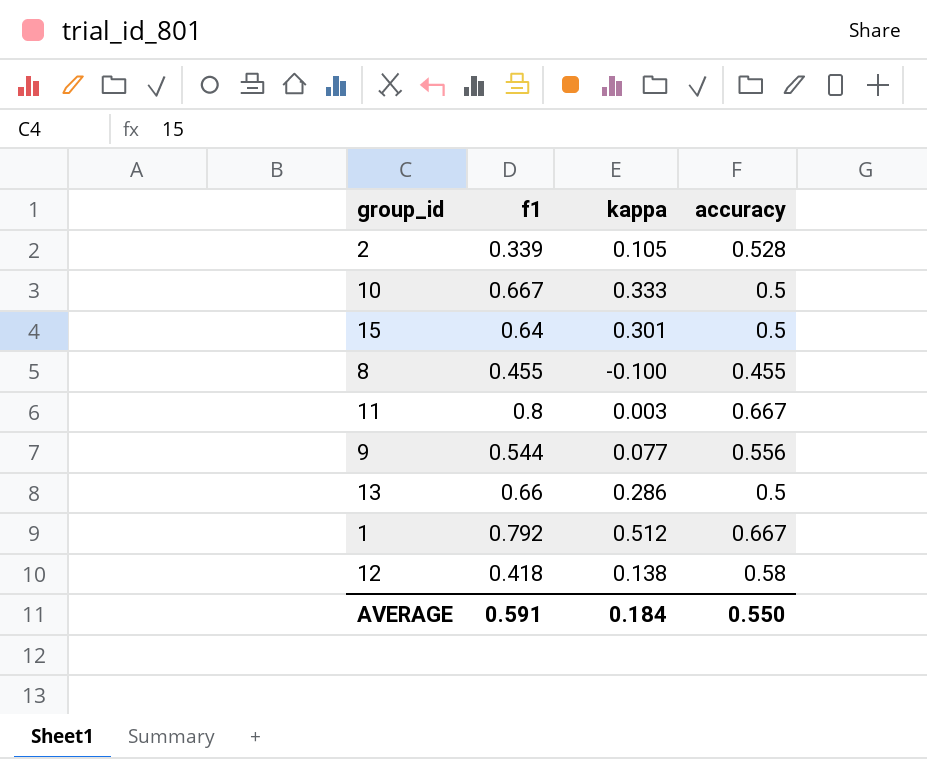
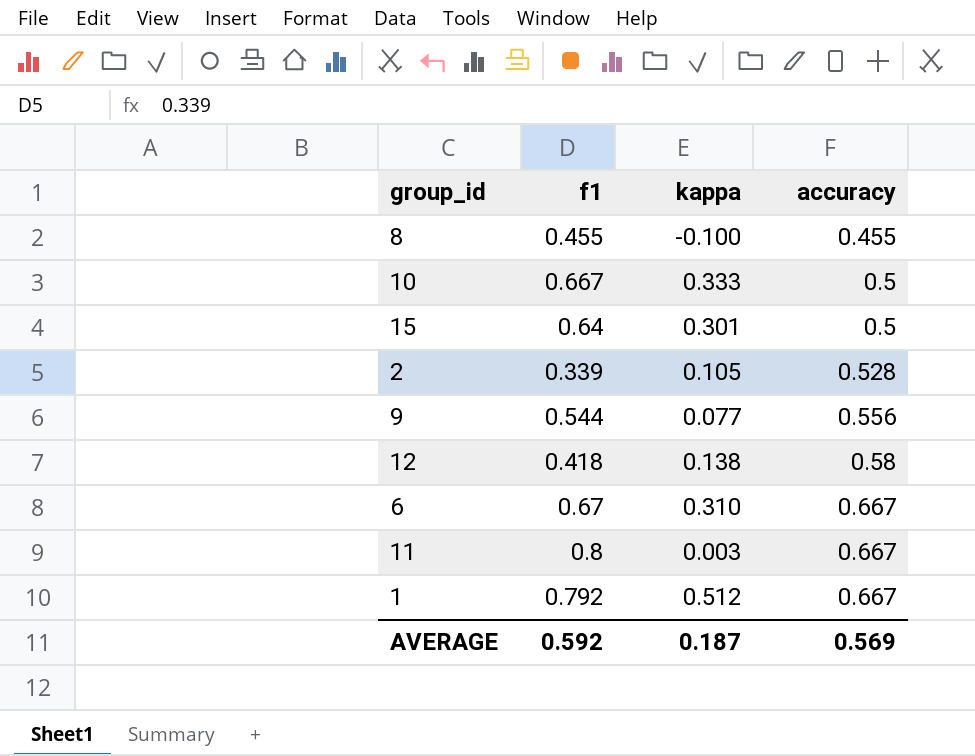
row order: none -> accuracy ascending
row 13: 0.66 | 0.286 | 0.5 -> none
row 6: none -> 0.67 | 0.310 | 0.667
AVERAGE | f1: 0.591 -> 0.592
AVERAGE | kappa: 0.184 -> 0.187
AVERAGE | accuracy: 0.550 -> 0.569

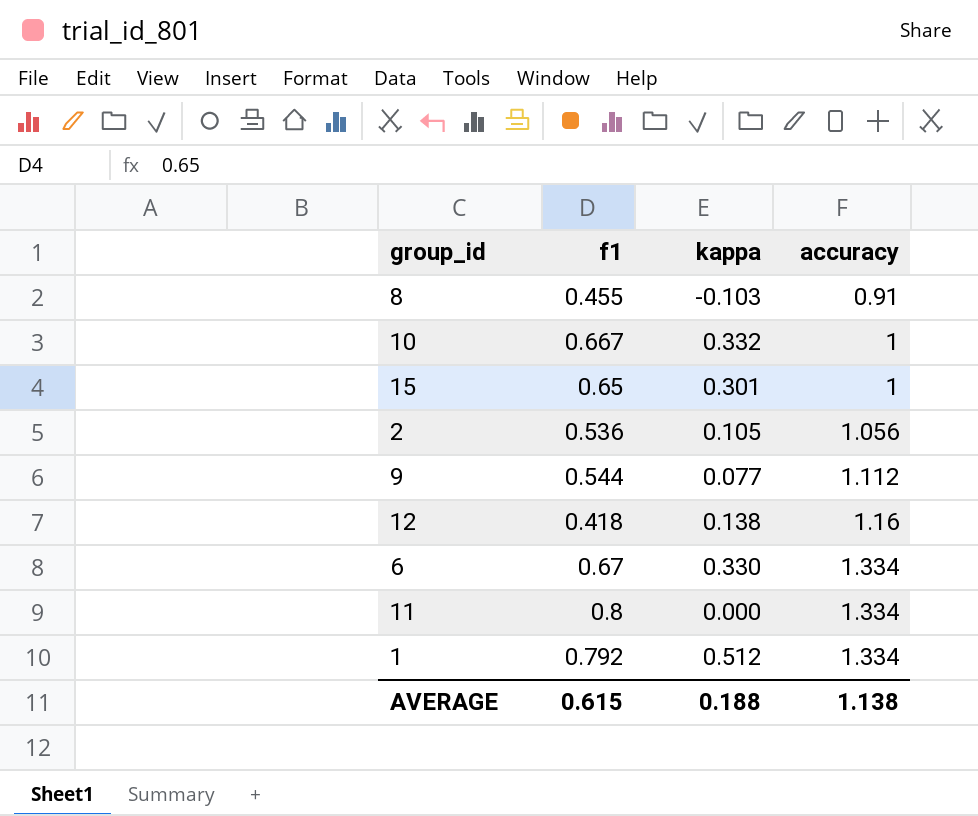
8 | kappa: -0.100 -> -0.103
8 | accuracy: 0.455 -> 0.91
10 | kappa: 0.333 -> 0.332
10 | accuracy: 0.5 -> 1
15 | f1: 0.64 -> 0.65
15 | accuracy: 0.5 -> 1
2 | f1: 0.339 -> 0.536
2 | accuracy: 0.528 -> 1.056
9 | accuracy: 0.556 -> 1.112
12 | accuracy: 0.58 -> 1.16
6 | kappa: 0.310 -> 0.330
6 | accuracy: 0.667 -> 1.334
11 | kappa: 0.003 -> 0.000
11 | accuracy: 0.667 -> 1.334
1 | accuracy: 0.667 -> 1.334
AVERAGE | f1: 0.592 -> 0.615
AVERAGE | kappa: 0.187 -> 0.188
AVERAGE | accuracy: 0.569 -> 1.138

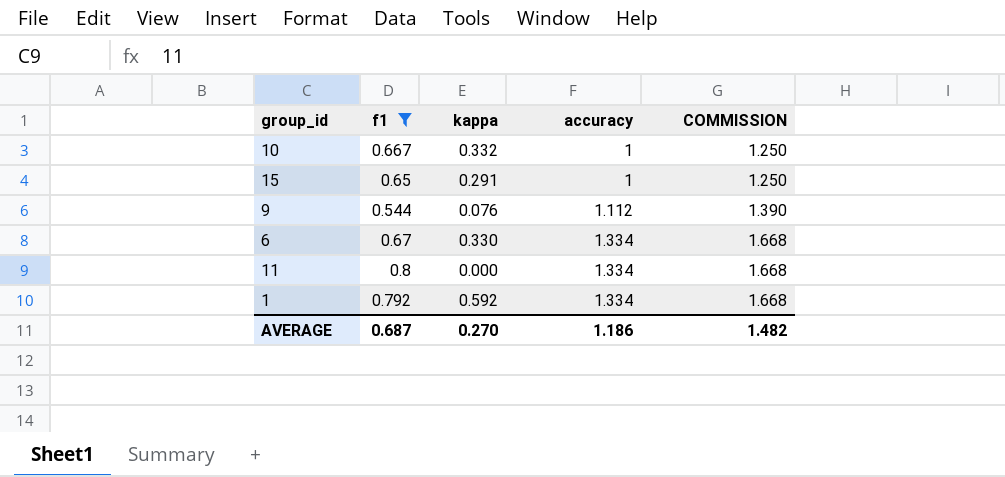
filter: none -> f1 >= 0.544
column COMMISSION | formula: none -> [accuracy] * 1.25
15 | kappa: 0.301 -> 0.291
9 | kappa: 0.077 -> 0.076
1 | kappa: 0.512 -> 0.592
AVERAGE | f1: 0.615 -> 0.687
AVERAGE | kappa: 0.188 -> 0.270
AVERAGE | accuracy: 1.138 -> 1.186

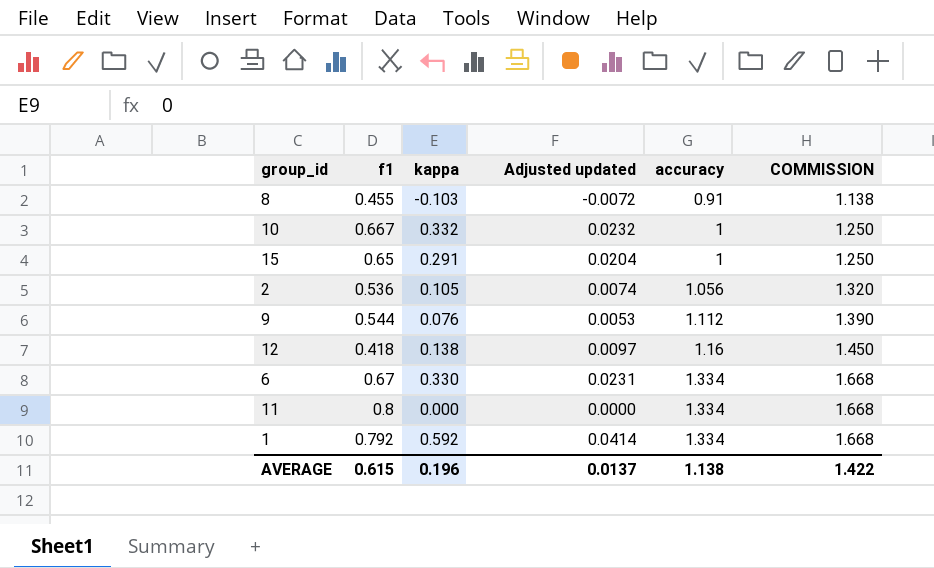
filter: f1 >= 0.544 -> none
column Adjusted updated | formula: none -> [kappa] * 0.07
AVERAGE | f1: 0.687 -> 0.615
AVERAGE | kappa: 0.270 -> 0.196
AVERAGE | accuracy: 1.186 -> 1.138
AVERAGE | COMMISSION: 1.482 -> 1.422

